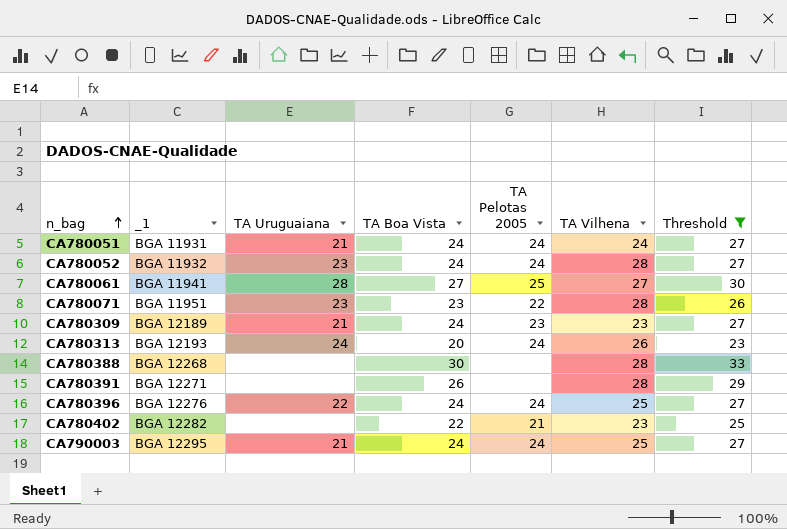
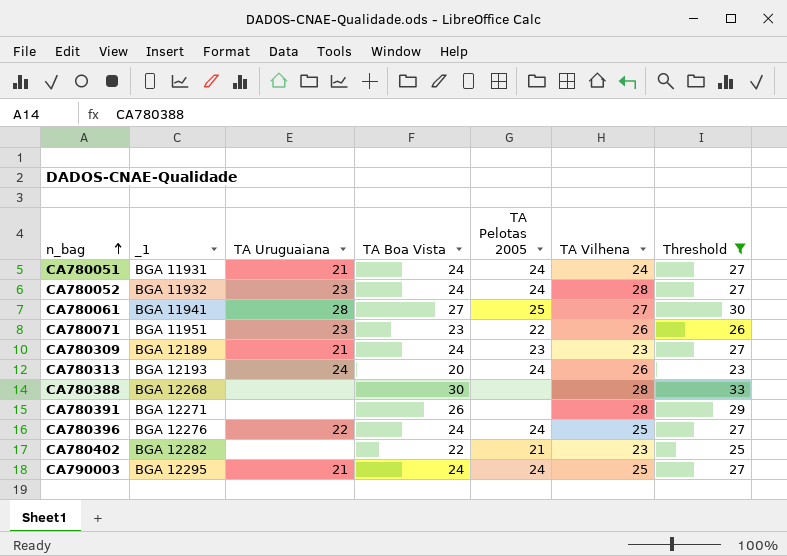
CA780071 | TA Vilhena: 28 -> 26

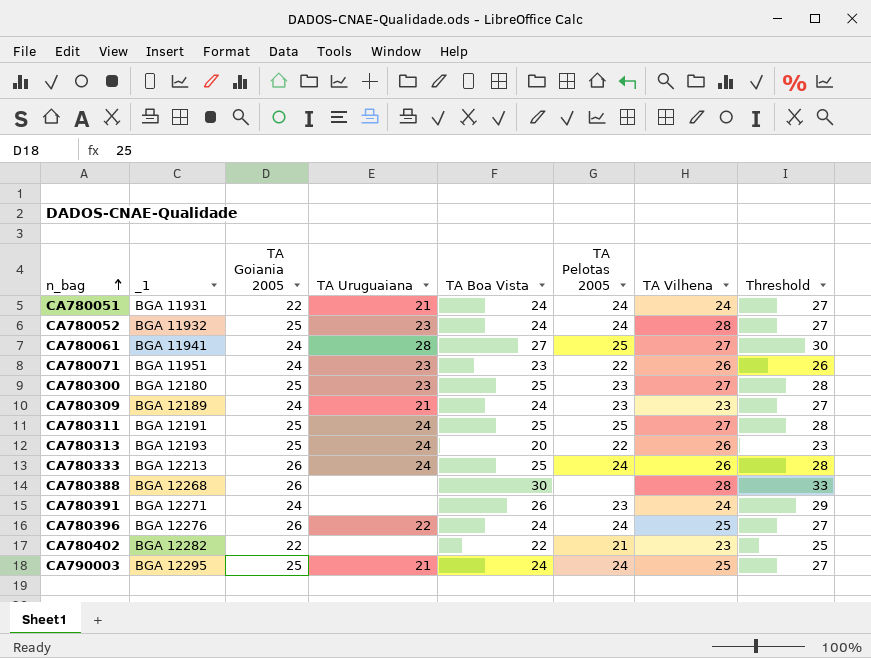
filter: Threshold != 28 -> none
column TA Goiania 2005 | position: none -> 3
CA780313 | TA Pelotas 2005: 24 -> 22
CA780391 | TA Pelotas 2005: none -> 23
CA780391 | TA Vilhena: 28 -> 24

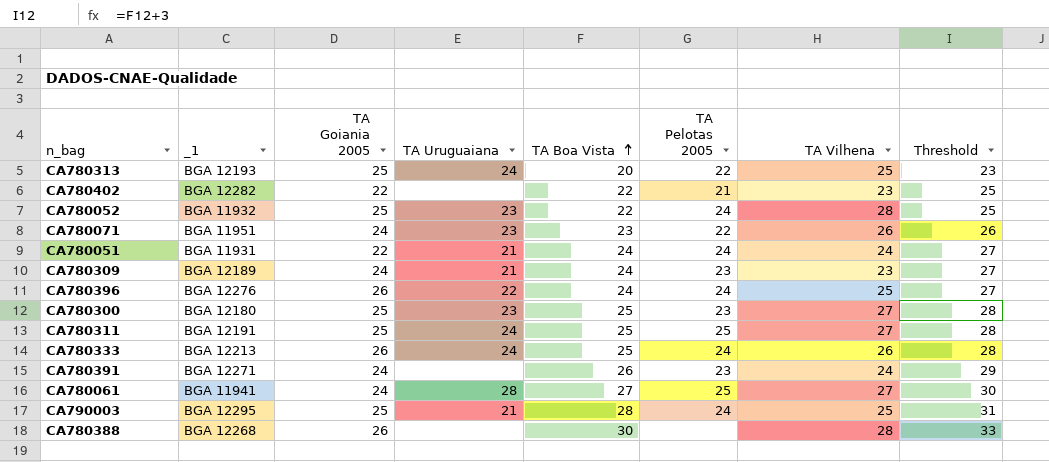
row order: n_bag ascending -> TA Boa Vista ascending
CA780313 | TA Vilhena: 26 -> 25
CA780052 | TA Boa Vista: 24 -> 22
CA780052 | Threshold: 27 -> 25
CA790003 | TA Boa Vista: 24 -> 28
CA790003 | Threshold: 27 -> 31

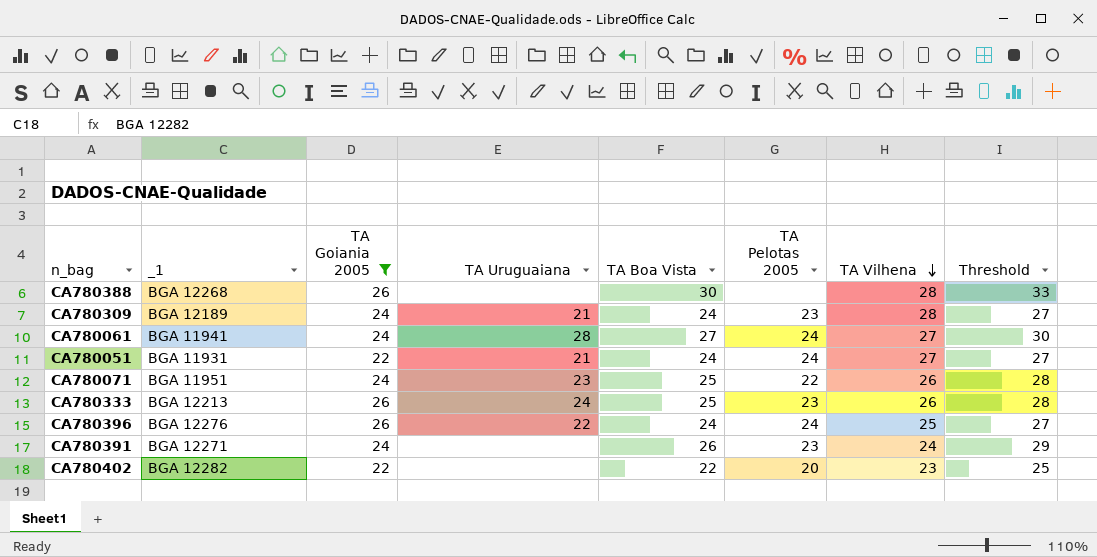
filter: none -> TA Goiania 2005 != 25
row order: TA Boa Vista ascending -> TA Vilhena descending
CA780309 | TA Vilhena: 23 -> 28
CA780061 | TA Pelotas 2005: 25 -> 24
CA780051 | TA Vilhena: 24 -> 27
CA780071 | TA Boa Vista: 23 -> 25
CA780071 | Threshold: 26 -> 28
CA780333 | TA Pelotas 2005: 24 -> 23
CA780402 | TA Pelotas 2005: 21 -> 20

